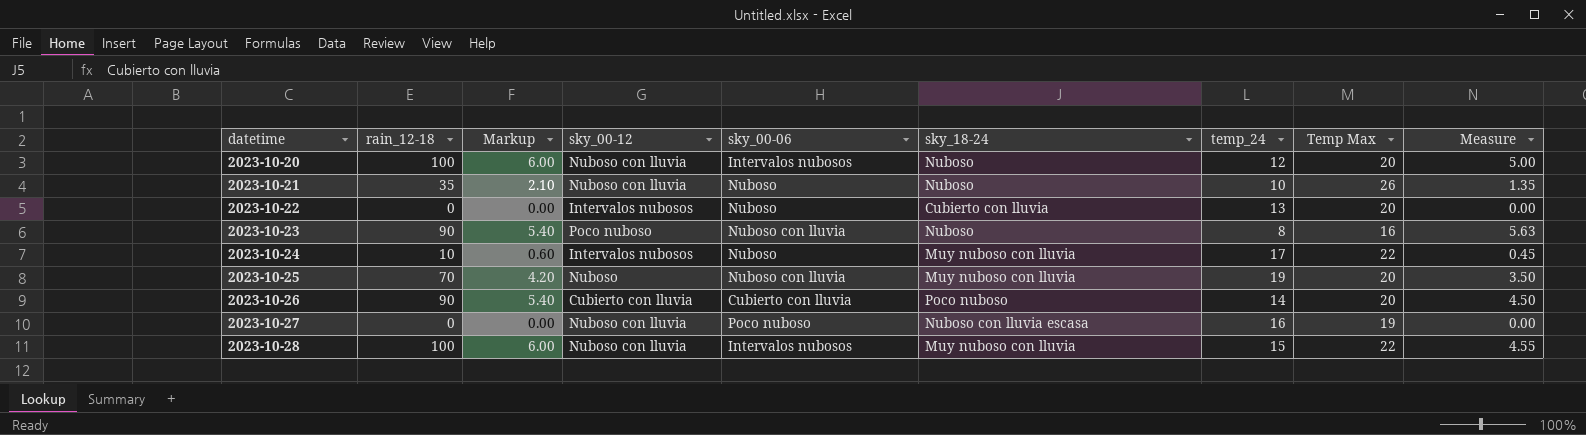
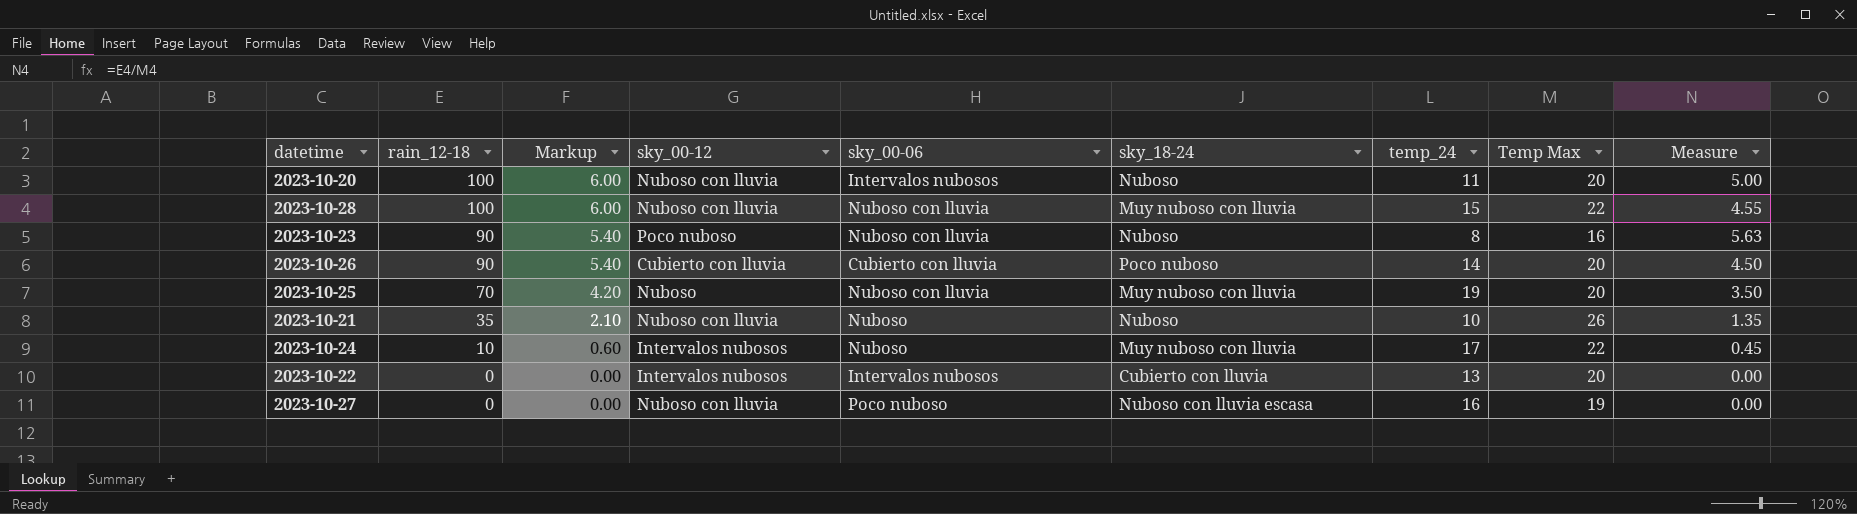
row order: datetime ascending -> rain_12-18 descending
2023-10-20 | temp_24: 12 -> 11
2023-10-28 | sky_00-06: Intervalos nubosos -> Nuboso con lluvia
2023-10-22 | sky_00-06: Nuboso -> Intervalos nubosos

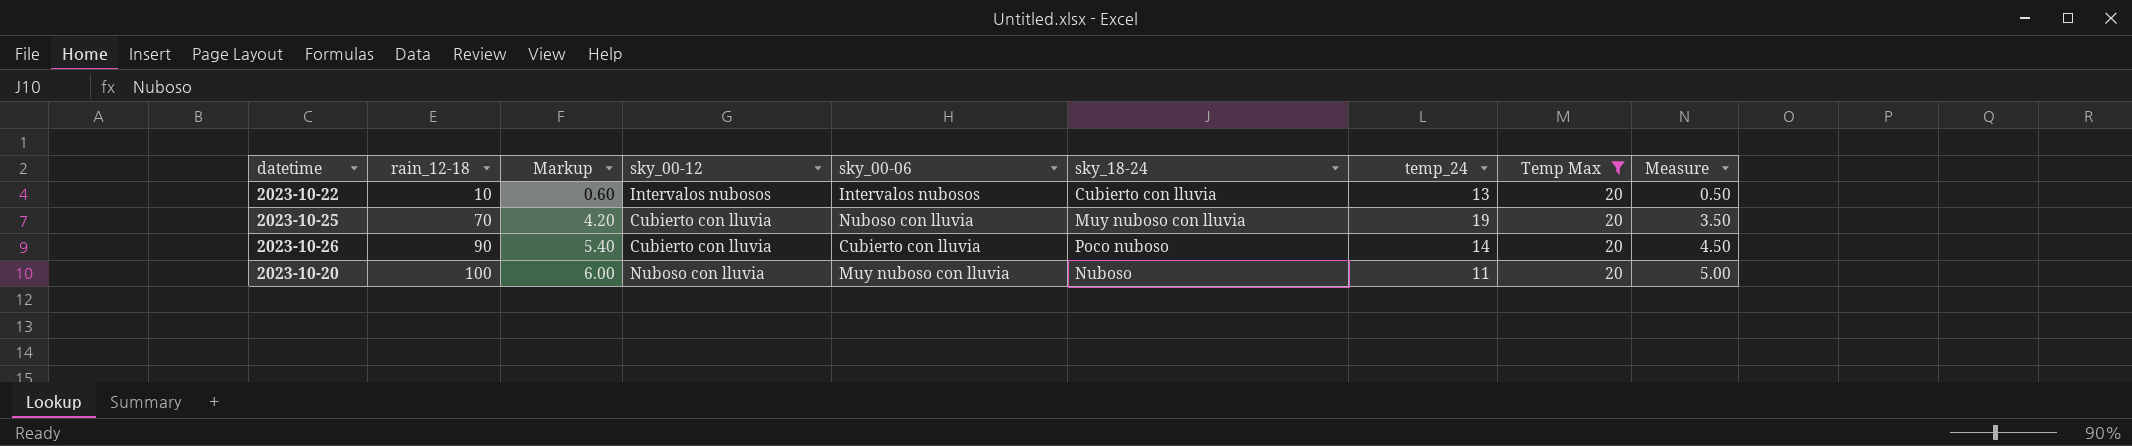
filter: none -> Temp Max = 20
row order: rain_12-18 descending -> rain_12-18 ascending
2023-10-22 | rain_12-18: 0 -> 10
2023-10-22 | Markup: 0.00 -> 0.60
2023-10-22 | Measure: 0.00 -> 0.50
2023-10-25 | sky_00-12: Nuboso -> Cubierto con lluvia
2023-10-20 | sky_00-06: Intervalos nubosos -> Muy nuboso con lluvia

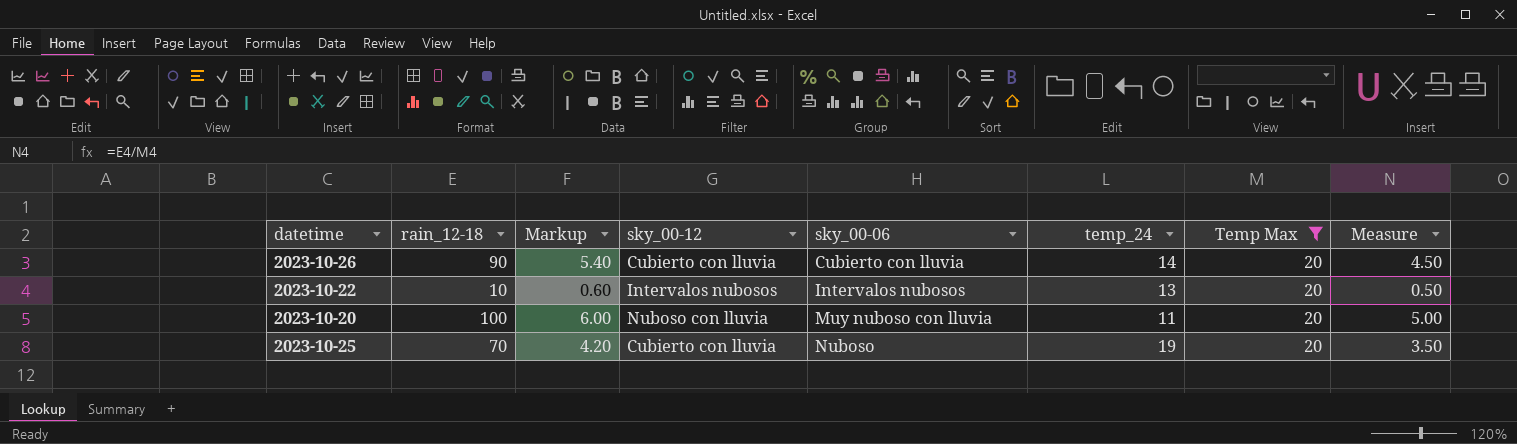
row order: rain_12-18 ascending -> sky_00-06 ascending
column sky_18-24 | position: 6 -> none
2023-10-25 | sky_00-06: Nuboso con lluvia -> Nuboso

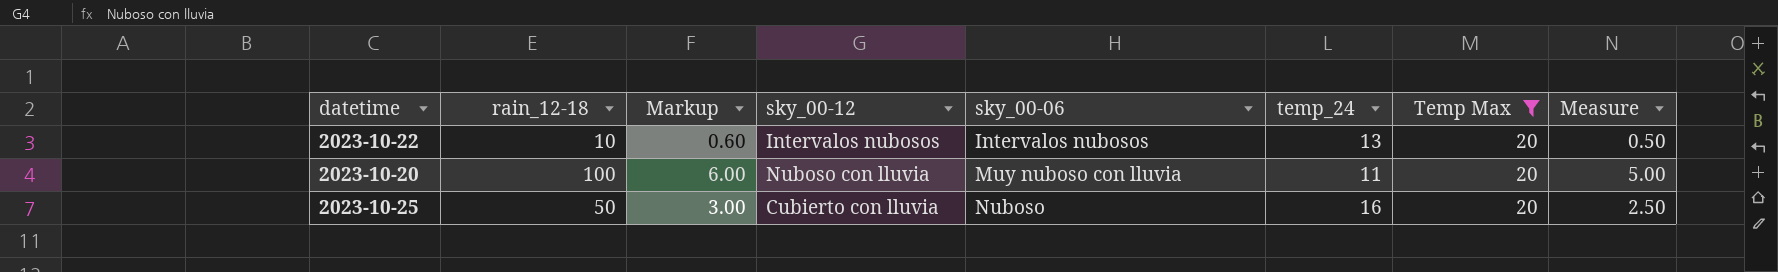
row 2023-10-26: 90 | 5.40 | Cubierto con lluvia | Cubierto con lluvia | 14 | 20 | 4.50 -> none
2023-10-25 | rain_12-18: 70 -> 50
2023-10-25 | Markup: 4.20 -> 3.00
2023-10-25 | temp_24: 19 -> 16
2023-10-25 | Measure: 3.50 -> 2.50

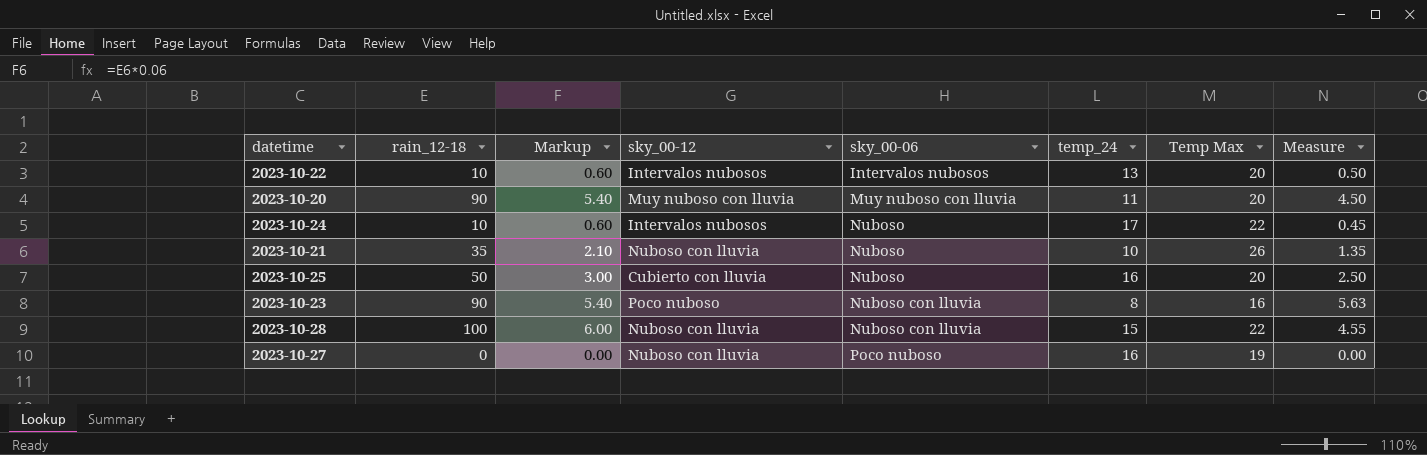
filter: Temp Max = 20 -> none
2023-10-20 | rain_12-18: 100 -> 90
2023-10-20 | Markup: 6.00 -> 5.40
2023-10-20 | sky_00-12: Nuboso con lluvia -> Muy nuboso con lluvia
2023-10-20 | Measure: 5.00 -> 4.50

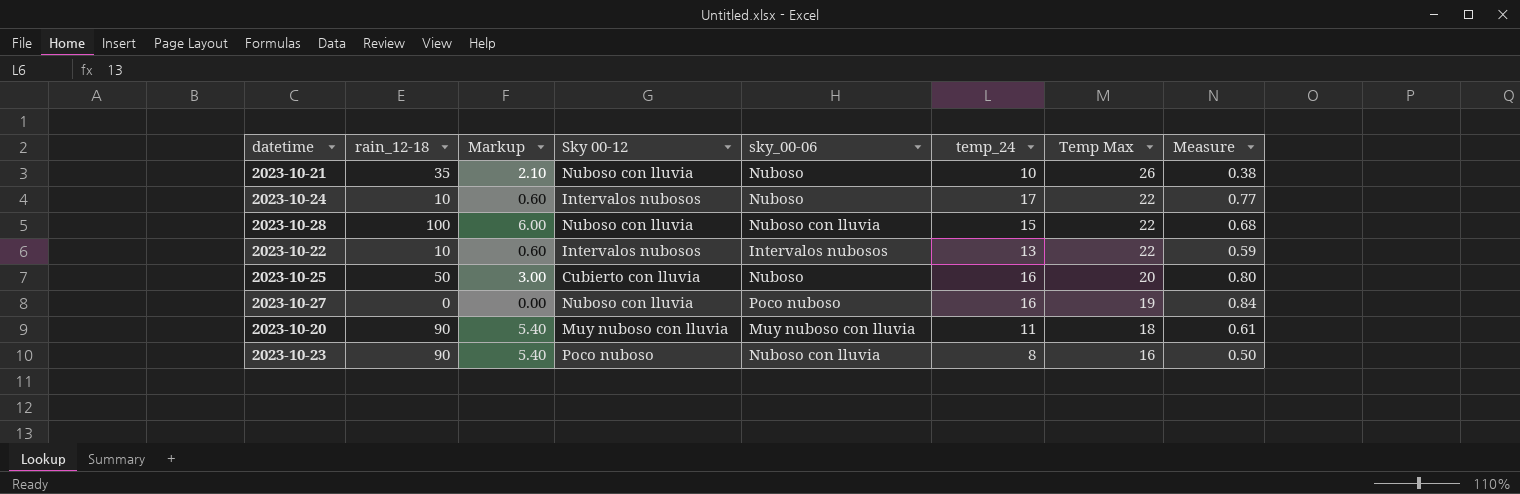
row order: sky_00-06 ascending -> Temp Max descending
column name: sky_00-12 -> Sky 00-12
column Measure | formula: [rain_12-18] / [Temp Max] -> [temp_24] / [Temp Max]
2023-10-22 | Temp Max: 20 -> 22
2023-10-20 | Temp Max: 20 -> 18

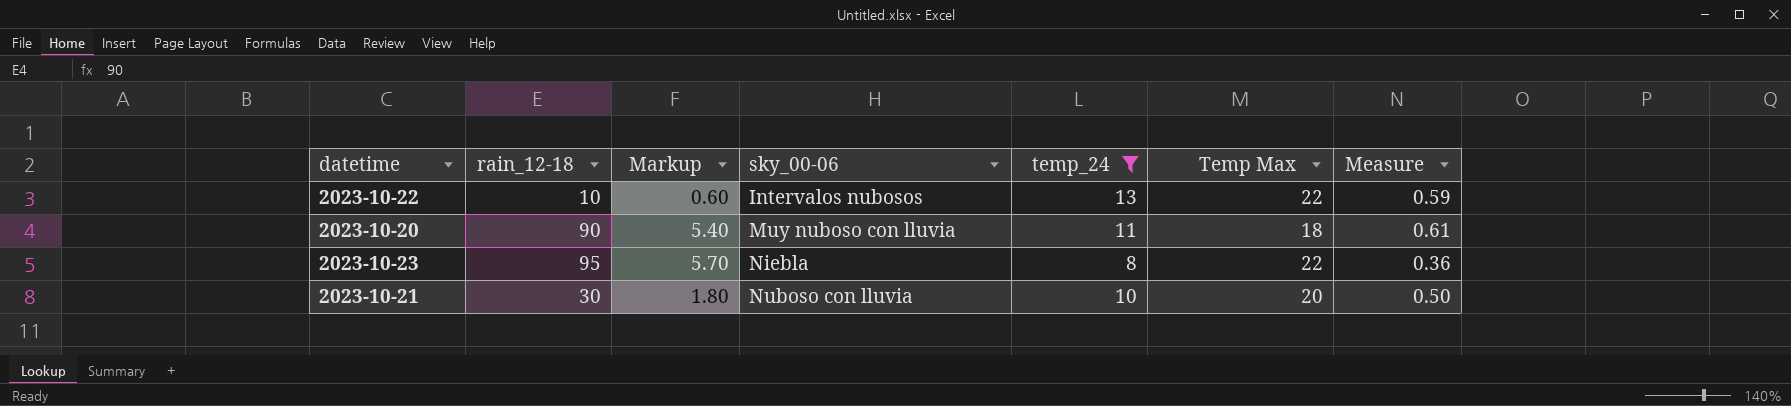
filter: none -> temp_24 <= 13
row order: Temp Max descending -> sky_00-06 ascending
column Sky 00-12 | position: 4 -> none
2023-10-23 | rain_12-18: 90 -> 95
2023-10-23 | Markup: 5.40 -> 5.70
2023-10-23 | sky_00-06: Nuboso con lluvia -> Niebla
2023-10-23 | Temp Max: 16 -> 22
2023-10-23 | Measure: 0.50 -> 0.36
2023-10-21 | rain_12-18: 35 -> 30
2023-10-21 | Markup: 2.10 -> 1.80
2023-10-21 | sky_00-06: Nuboso -> Nuboso con lluvia
2023-10-21 | Temp Max: 26 -> 20
2023-10-21 | Measure: 0.38 -> 0.50

